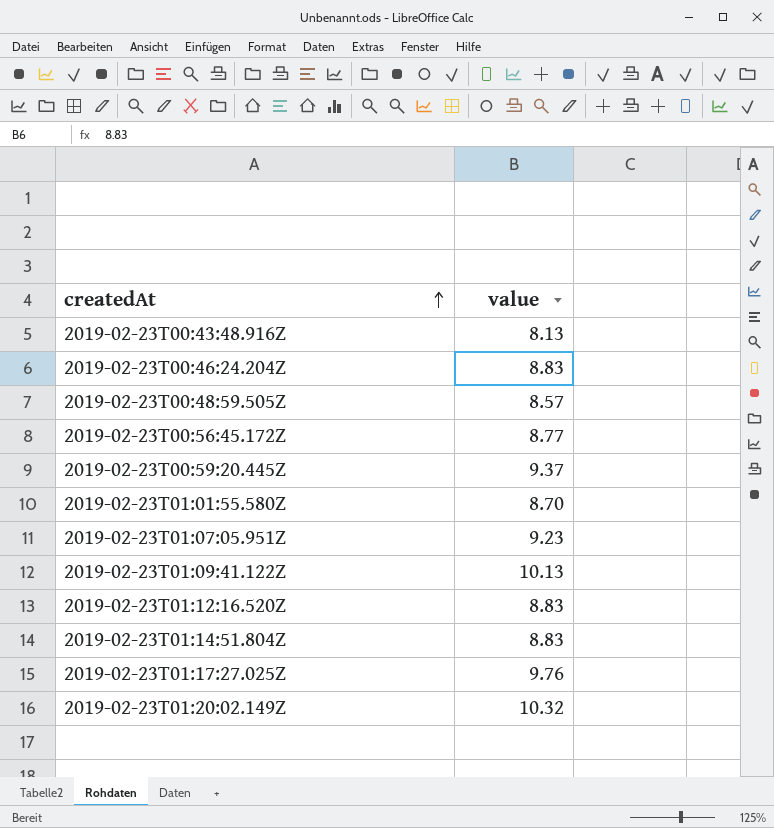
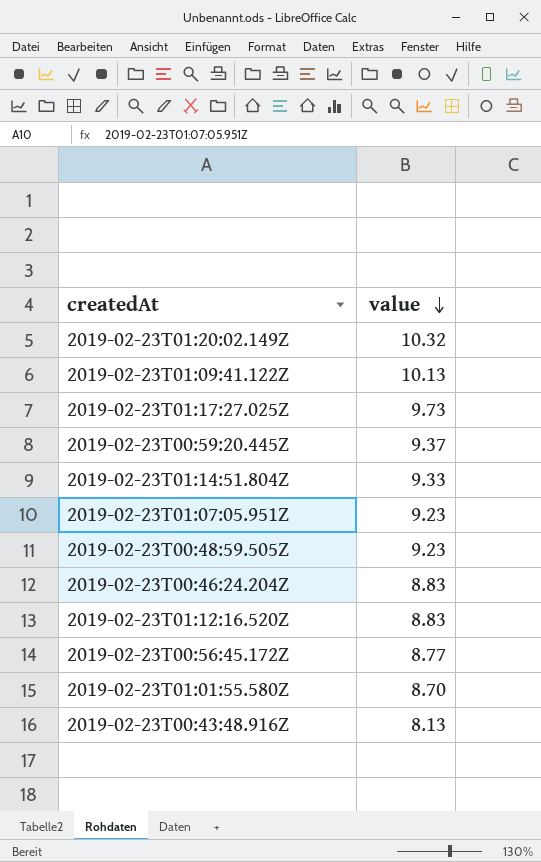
row order: createdAt ascending -> value descending
2019-02-23T01:17:27.025Z | value: 9.76 -> 9.73
2019-02-23T01:14:51.804Z | value: 8.83 -> 9.33
2019-02-23T00:48:59.505Z | value: 8.57 -> 9.23

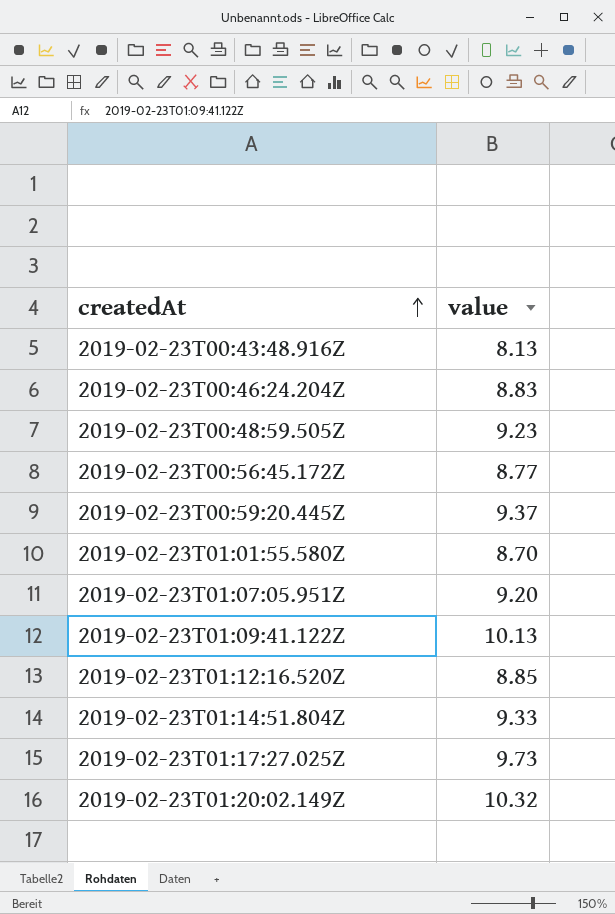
row order: value descending -> createdAt ascending
2019-02-23T01:07:05.951Z | value: 9.23 -> 9.20
2019-02-23T01:12:16.520Z | value: 8.83 -> 8.85

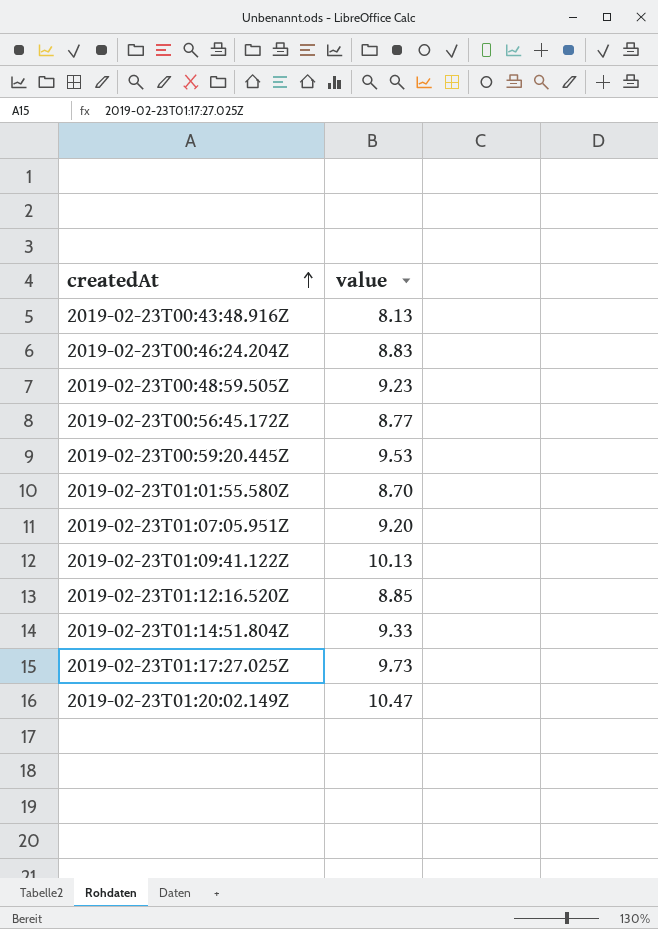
2019-02-23T00:59:20.445Z | value: 9.37 -> 9.53
2019-02-23T01:20:02.149Z | value: 10.32 -> 10.47

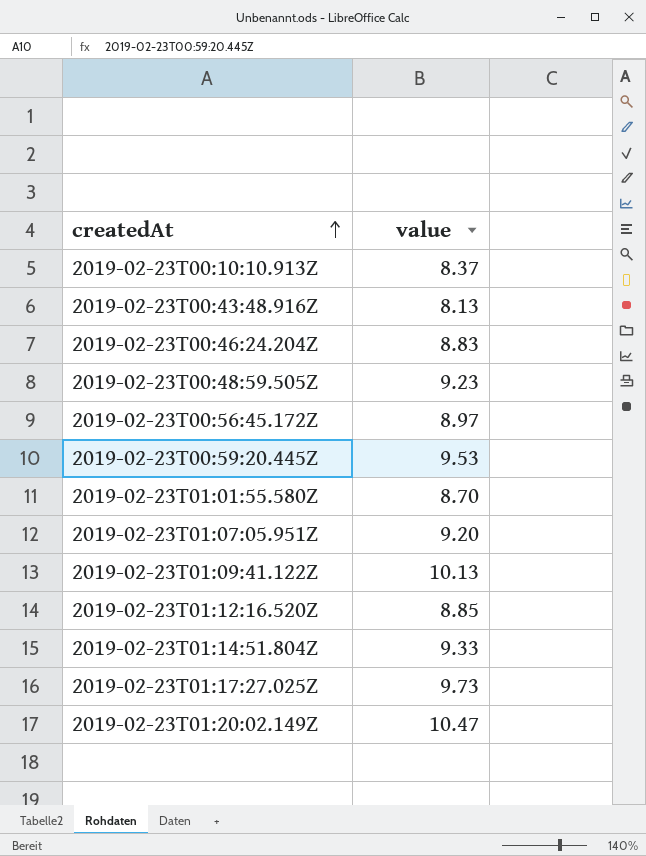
row 2019-02-23T00:10:10.913Z: none -> 8.37
2019-02-23T00:56:45.172Z | value: 8.77 -> 8.97

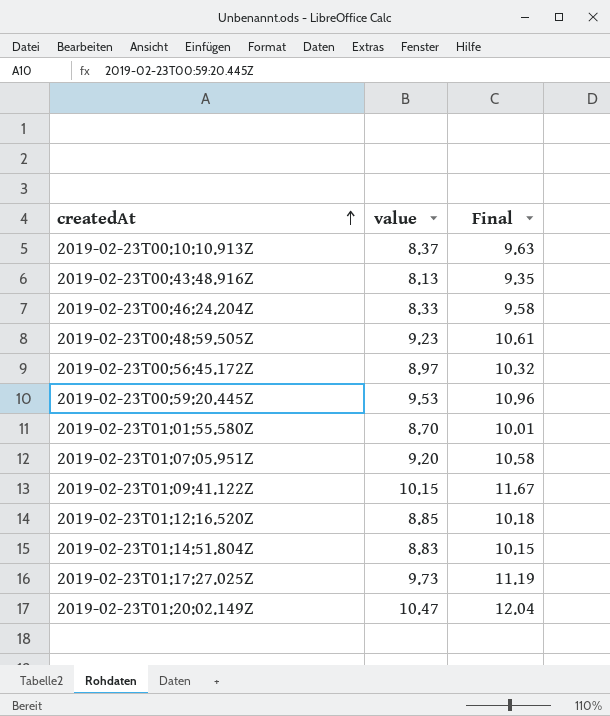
column Final | formula: none -> [value] * 1.15
2019-02-23T00:46:24.204Z | value: 8.83 -> 8.33
2019-02-23T01:09:41.122Z | value: 10.13 -> 10.15
2019-02-23T01:14:51.804Z | value: 9.33 -> 8.83

